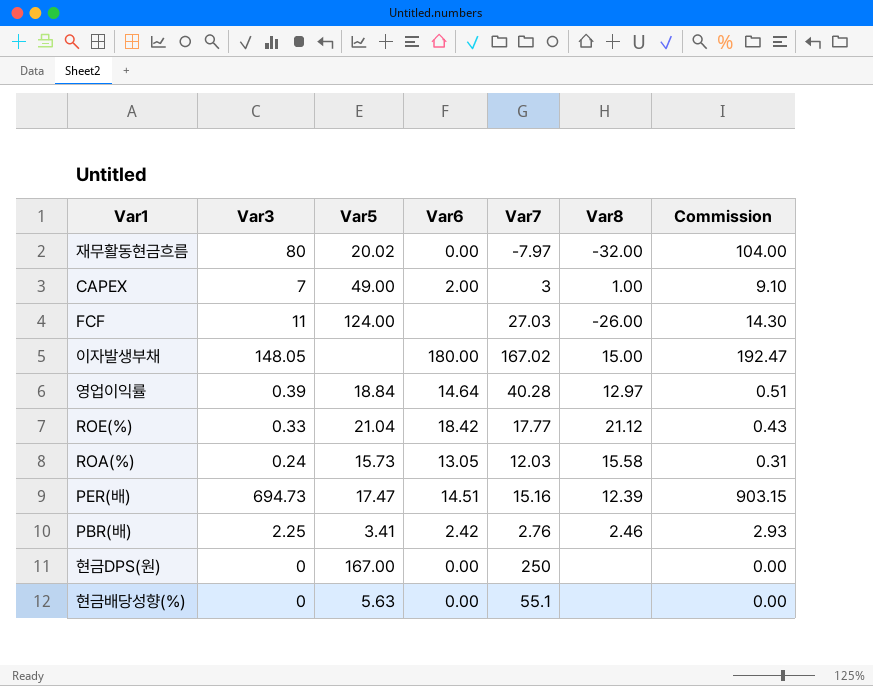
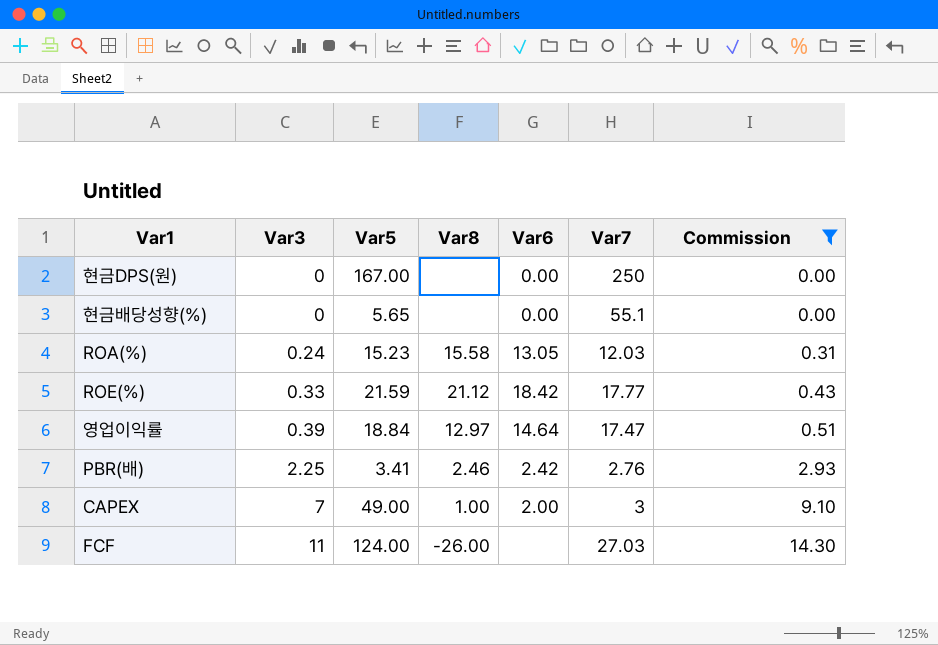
filter: none -> Commission <= 14.30
row order: none -> Var3 ascending
column Var8 | position: 6 -> 4
현금배당성향(%) | Var5: 5.63 -> 5.65
ROA(%) | Var5: 15.73 -> 15.23
ROE(%) | Var5: 21.04 -> 21.59
영업이익률 | Var7: 40.28 -> 17.47

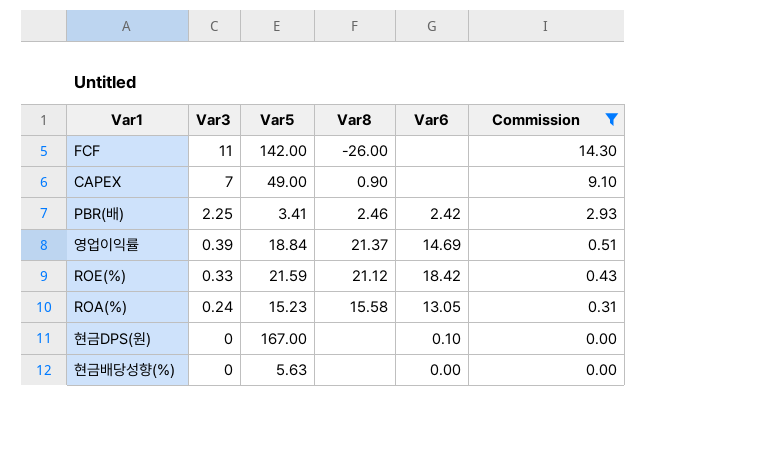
row order: Var3 ascending -> Var3 descending
column Var7 | position: 6 -> none
FCF | Var5: 124.00 -> 142.00
CAPEX | Var8: 1.00 -> 0.90
CAPEX | Var6: 2.00 -> none
영업이익률 | Var8: 12.97 -> 21.37
영업이익률 | Var6: 14.64 -> 14.69
현금DPS(원) | Var6: 0.00 -> 0.10
현금배당성향(%) | Var5: 5.65 -> 5.63

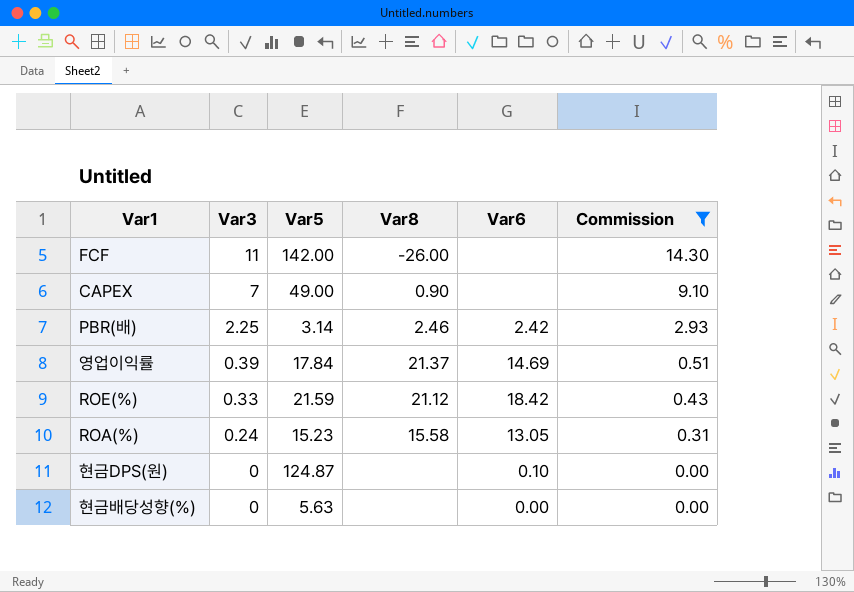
PBR(배) | Var5: 3.41 -> 3.14
영업이익률 | Var5: 18.84 -> 17.84
현금DPS(원) | Var5: 167.00 -> 124.87

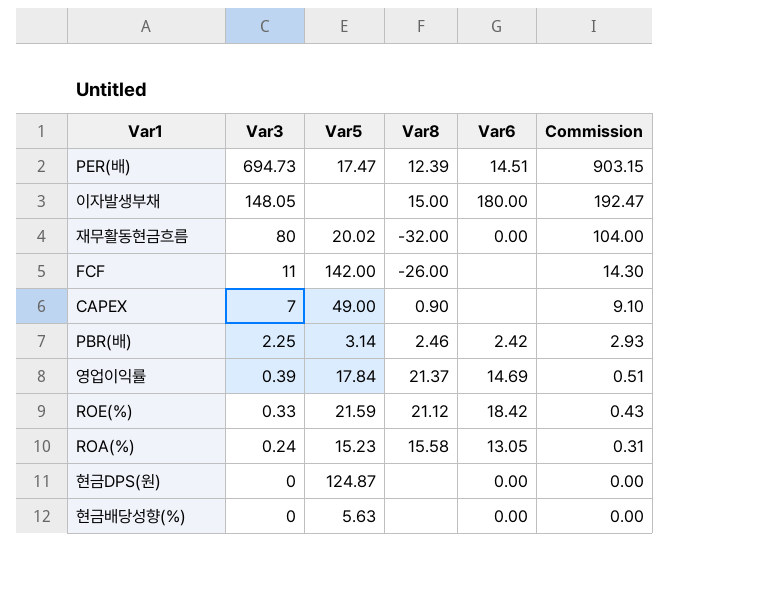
filter: Commission <= 14.30 -> none
현금DPS(원) | Var6: 0.10 -> 0.00

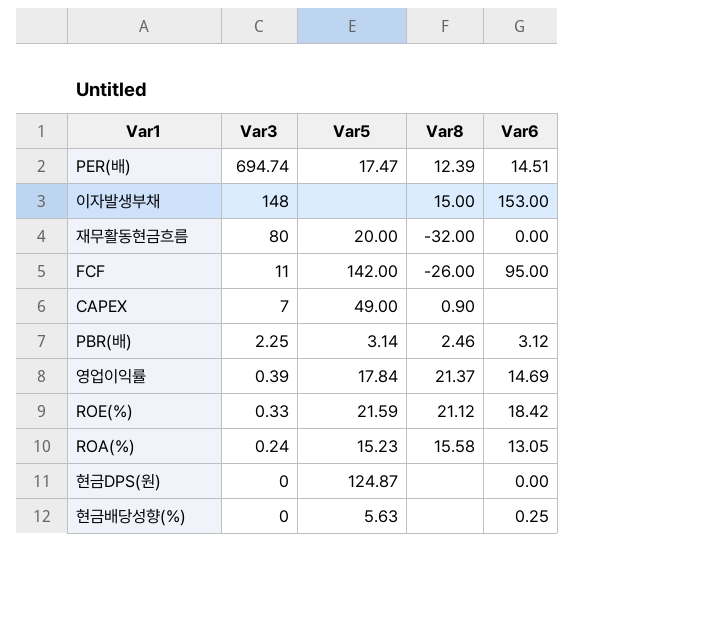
column Commission | formula: [Var3] * 1.3 -> none
PER(배) | Var3: 694.73 -> 694.74
이자발생부채 | Var3: 148.05 -> 148
이자발생부채 | Var6: 180.00 -> 153.00
재무활동현금흐름 | Var5: 20.02 -> 20.00
FCF | Var6: none -> 95.00
PBR(배) | Var6: 2.42 -> 3.12
현금배당성향(%) | Var6: 0.00 -> 0.25

